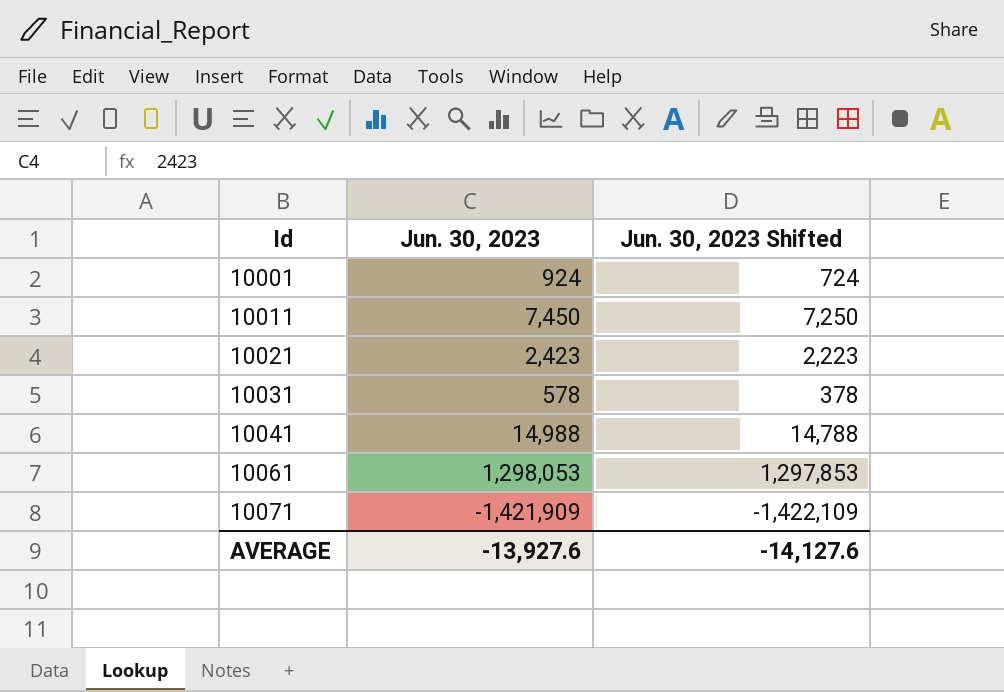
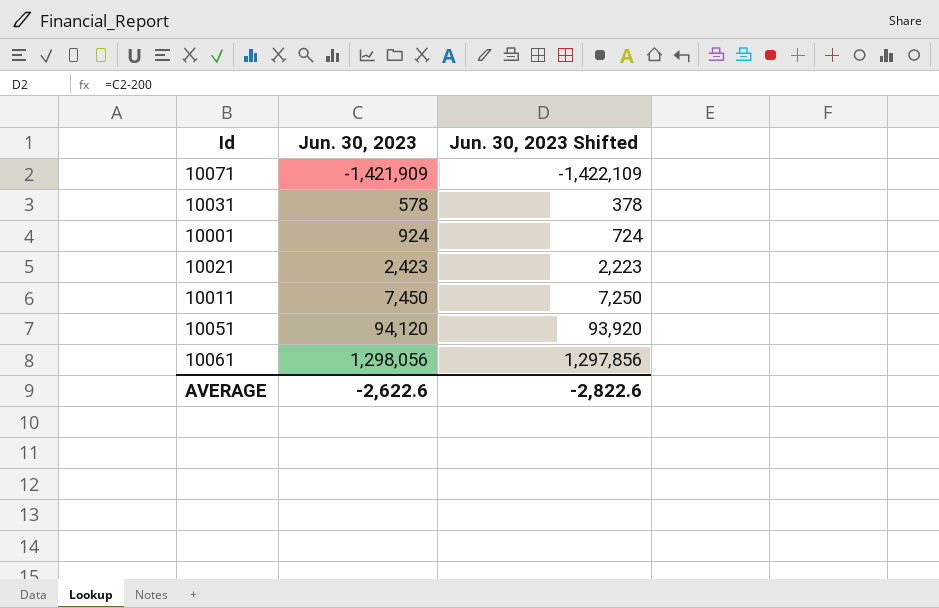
row order: Id ascending -> Jun. 30, 2023 ascending
row 10041: 14,988 | 14,788 -> none
row 10051: none -> 94,120 | 93,920
10061 | Jun. 30, 2023: 1,298,053 -> 1,298,056
10061 | Jun. 30, 2023 Shifted: 1,297,853 -> 1,297,856
AVERAGE | Jun. 30, 2023: -13,927.6 -> -2,622.6
AVERAGE | Jun. 30, 2023 Shifted: -14,127.6 -> -2,822.6

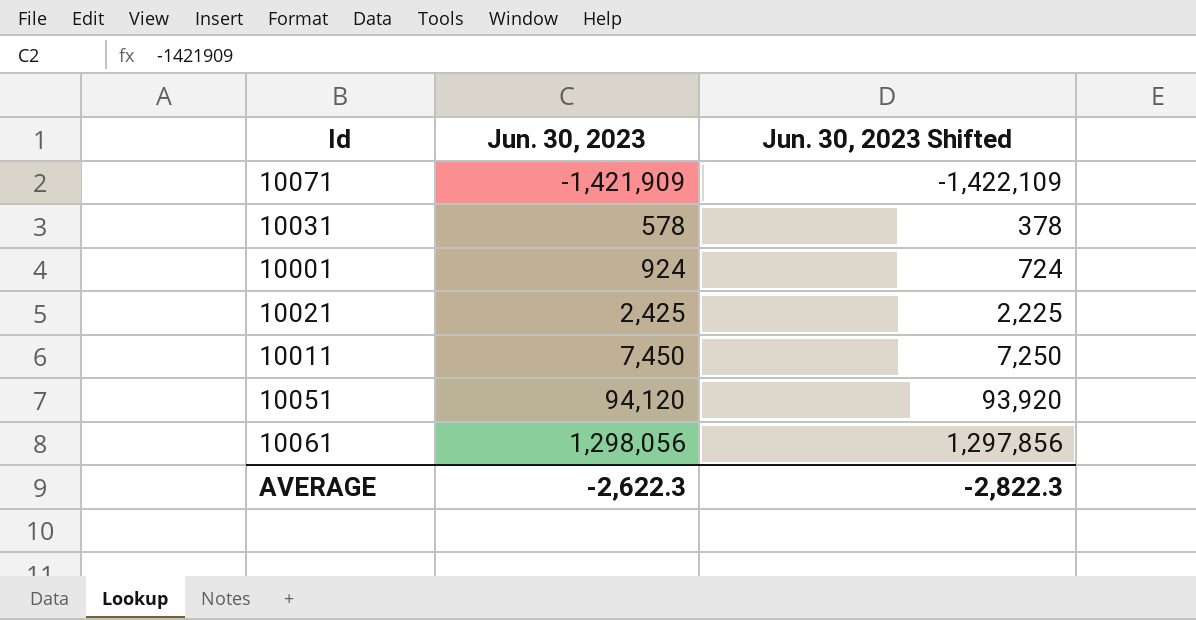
10021 | Jun. 30, 2023: 2,423 -> 2,425
10021 | Jun. 30, 2023 Shifted: 2,223 -> 2,225
AVERAGE | Jun. 30, 2023: -2,622.6 -> -2,622.3
AVERAGE | Jun. 30, 2023 Shifted: -2,822.6 -> -2,822.3

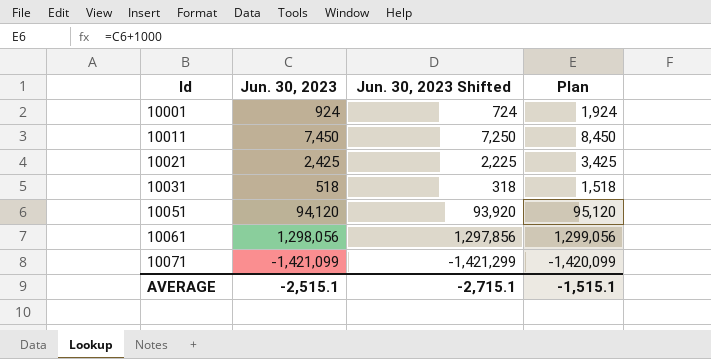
row order: Jun. 30, 2023 ascending -> Id ascending
column Plan | formula: none -> [Jun. 30, 2023] + 1000
10031 | Jun. 30, 2023: 578 -> 518
10031 | Jun. 30, 2023 Shifted: 378 -> 318
10071 | Jun. 30, 2023: -1,421,909 -> -1,421,099
10071 | Jun. 30, 2023 Shifted: -1,422,109 -> -1,421,299
AVERAGE | Jun. 30, 2023: -2,622.3 -> -2,515.1
AVERAGE | Jun. 30, 2023 Shifted: -2,822.3 -> -2,715.1

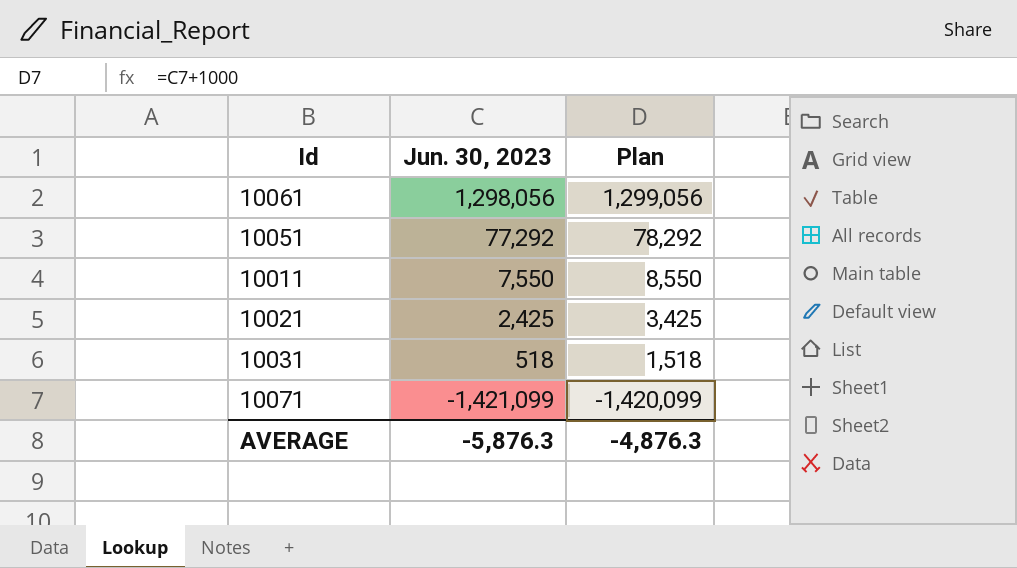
row order: Id ascending -> Jun. 30, 2023 descending
column Jun. 30, 2023 Shifted | formula: [Jun. 30, 2023] - 200 -> none
row 10001: 924 | 724 | 1,924 -> none
10051 | Jun. 30, 2023: 94,120 -> 77,292
10051 | Plan: 95,120 -> 78,292
10011 | Jun. 30, 2023: 7,450 -> 7,550
10011 | Plan: 8,450 -> 8,550
AVERAGE | Jun. 30, 2023: -2,515.1 -> -5,876.3
AVERAGE | Plan: -1,515.1 -> -4,876.3

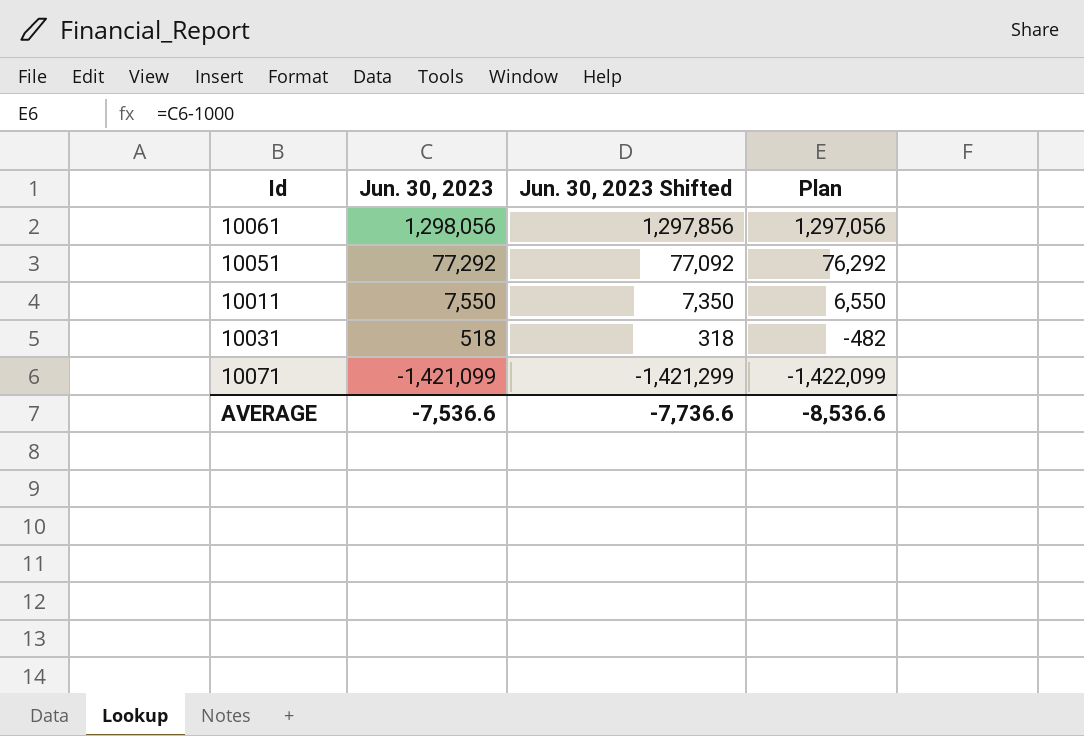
column Jun. 30, 2023 Shifted | formula: none -> [Jun. 30, 2023] - 200
column Plan | formula: [Jun. 30, 2023] + 1000 -> [Jun. 30, 2023] - 1000
row 10021: 2,425 | 3,425 -> none
AVERAGE | Jun. 30, 2023: -5,876.3 -> -7,536.6
AVERAGE | Plan: -4,876.3 -> -8,536.6

